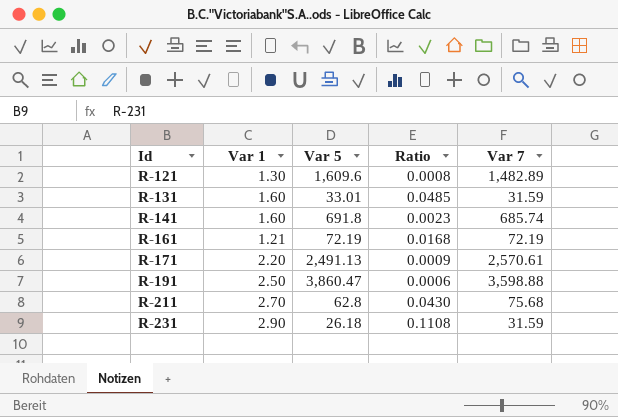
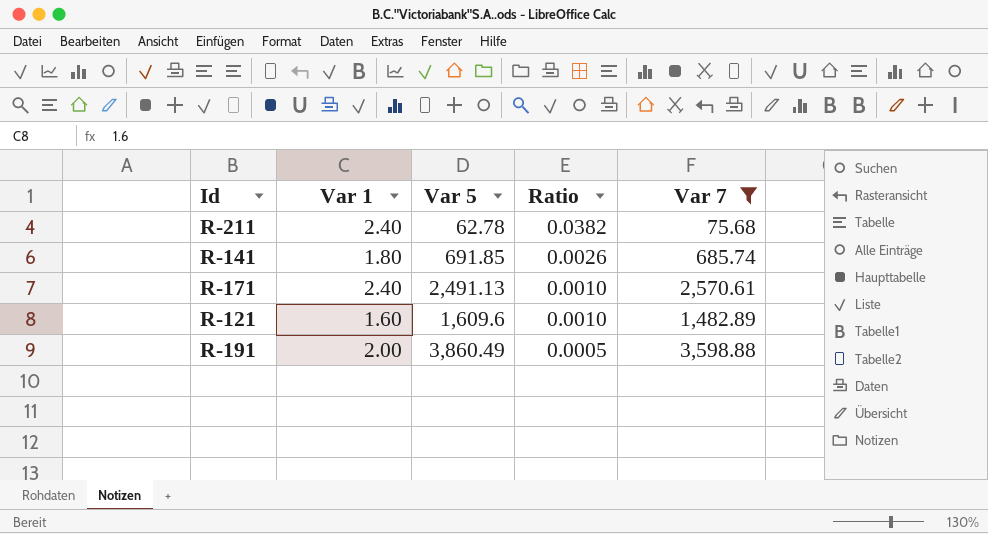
filter: none -> Var 7 >= 75.68
row order: Id ascending -> Ratio descending
R-211 | Var 1: 2.70 -> 2.40
R-211 | Var 5: 62.8 -> 62.78
R-211 | Ratio: 0.0430 -> 0.0382
R-141 | Var 1: 1.60 -> 1.80
R-141 | Var 5: 691.8 -> 691.85
R-141 | Ratio: 0.0023 -> 0.0026
R-171 | Var 1: 2.20 -> 2.40
R-171 | Ratio: 0.0009 -> 0.0010
R-121 | Var 1: 1.30 -> 1.60
R-121 | Ratio: 0.0008 -> 0.0010
R-191 | Var 1: 2.50 -> 2.00
R-191 | Var 5: 3,860.47 -> 3,860.49
R-191 | Ratio: 0.0006 -> 0.0005

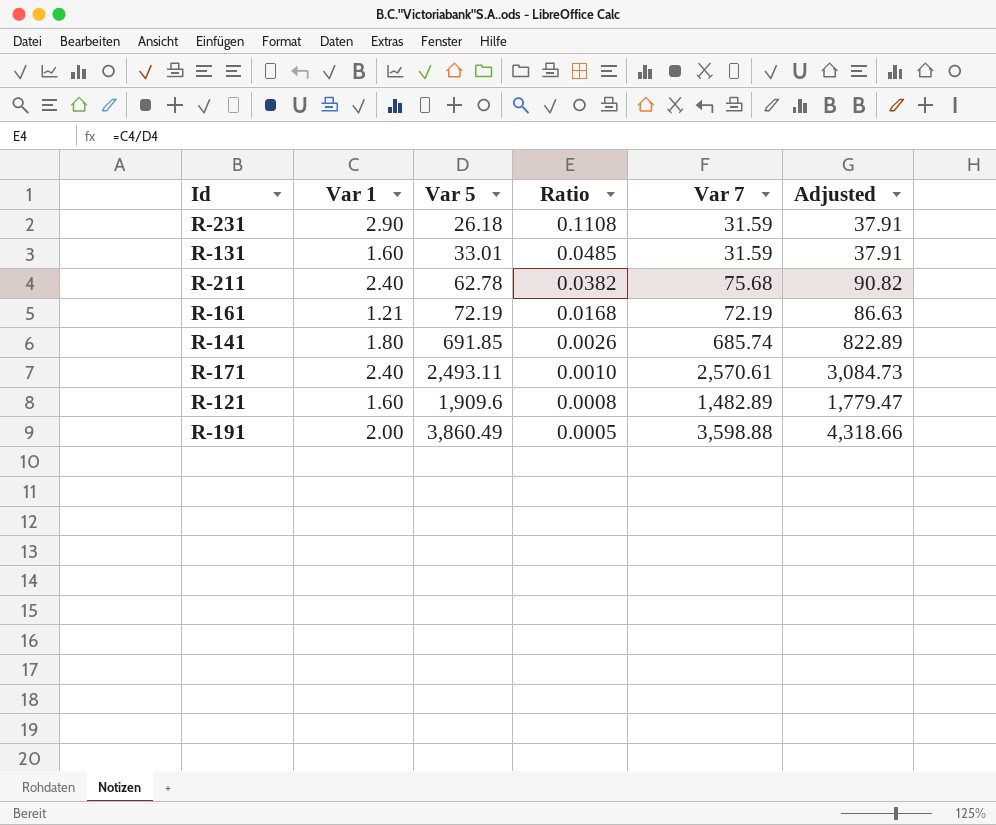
filter: Var 7 >= 75.68 -> none
column Adjusted | formula: none -> [Var 7] * 1.2
R-171 | Var 5: 2,491.13 -> 2,493.11
R-121 | Var 5: 1,609.6 -> 1,909.6
R-121 | Ratio: 0.0010 -> 0.0008

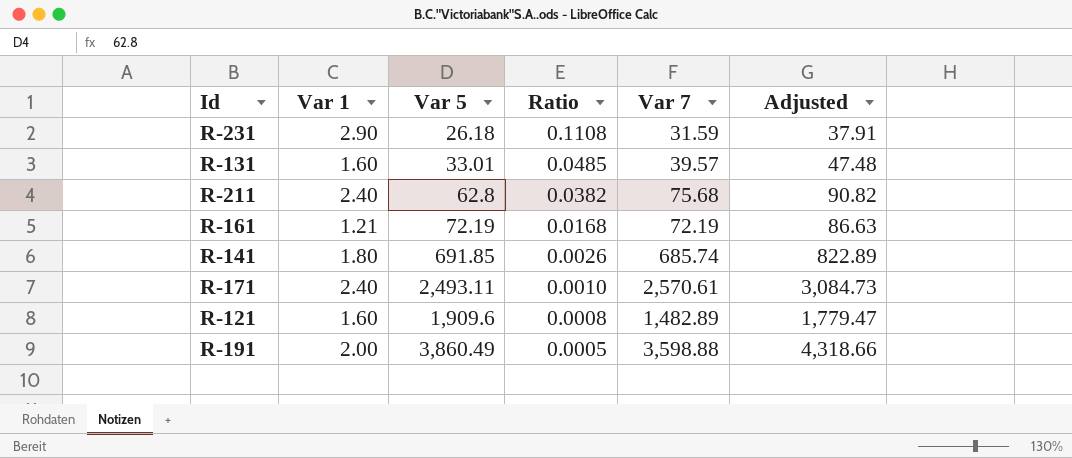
R-131 | Var 7: 31.59 -> 39.57
R-131 | Adjusted: 37.91 -> 47.48
R-211 | Var 5: 62.78 -> 62.8

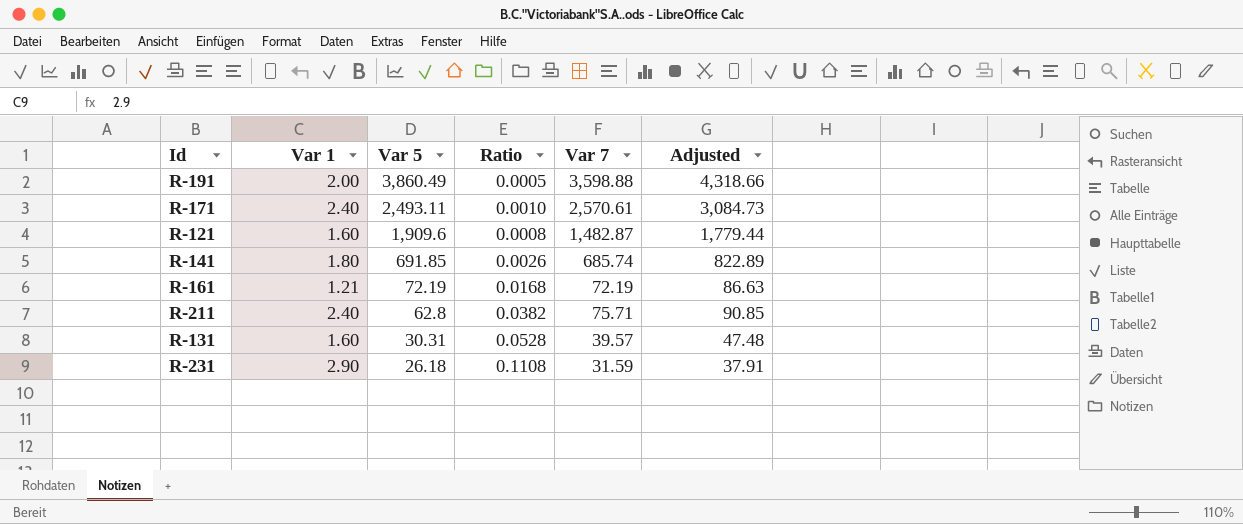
row order: Ratio descending -> Var 5 descending
R-121 | Var 7: 1,482.89 -> 1,482.87
R-121 | Adjusted: 1,779.47 -> 1,779.44
R-211 | Var 7: 75.68 -> 75.71
R-211 | Adjusted: 90.82 -> 90.85
R-131 | Var 5: 33.01 -> 30.31
R-131 | Ratio: 0.0485 -> 0.0528

